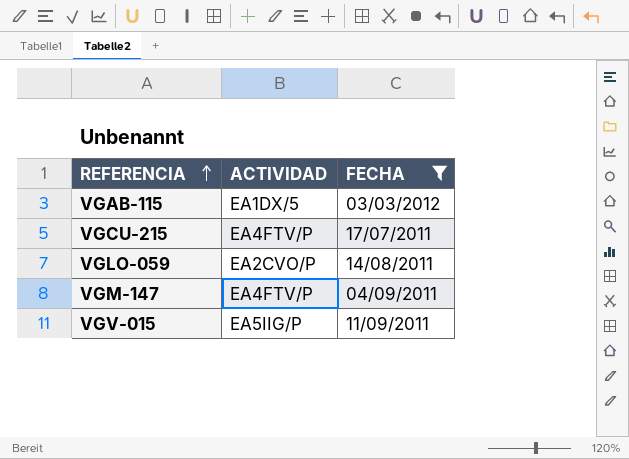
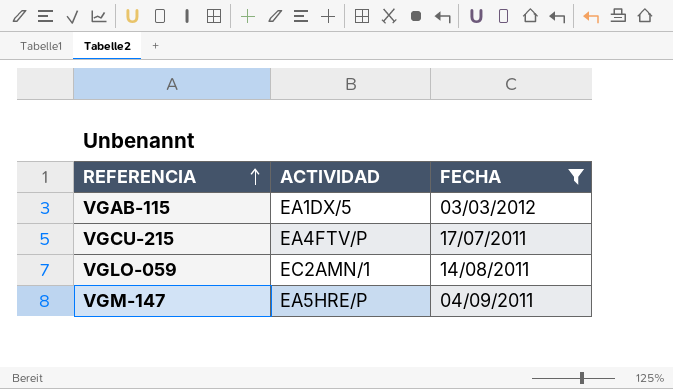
row VGV-015: EA5IIG/P | 11/09/2011 -> none
VGLO-059 | ACTIVIDAD: EA2CVO/P -> EC2AMN/1
VGM-147 | ACTIVIDAD: EA4FTV/P -> EA5HRE/P

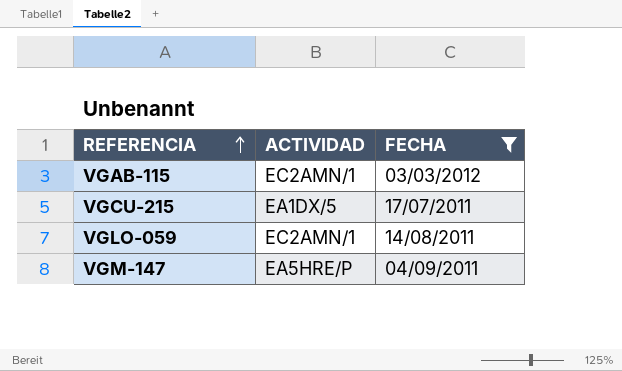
VGAB-115 | ACTIVIDAD: EA1DX/5 -> EC2AMN/1
VGCU-215 | ACTIVIDAD: EA4FTV/P -> EA1DX/5

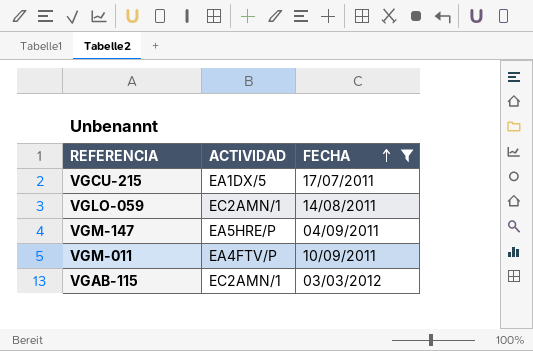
row order: REFERENCIA ascending -> FECHA ascending
row VGM-011: none -> EA4FTV/P | 10/09/2011

